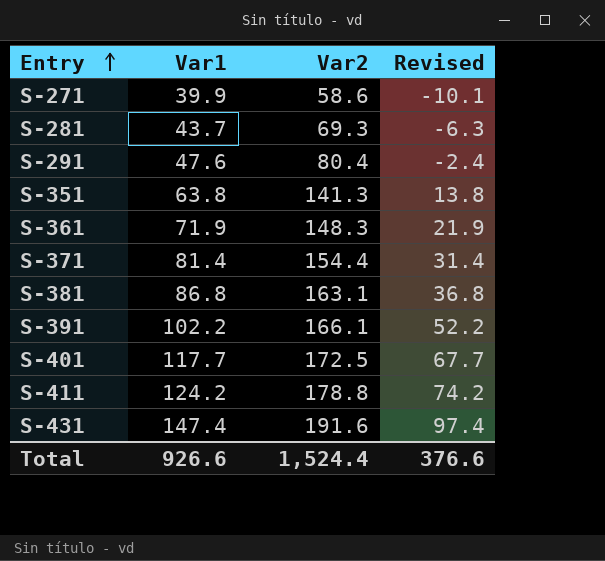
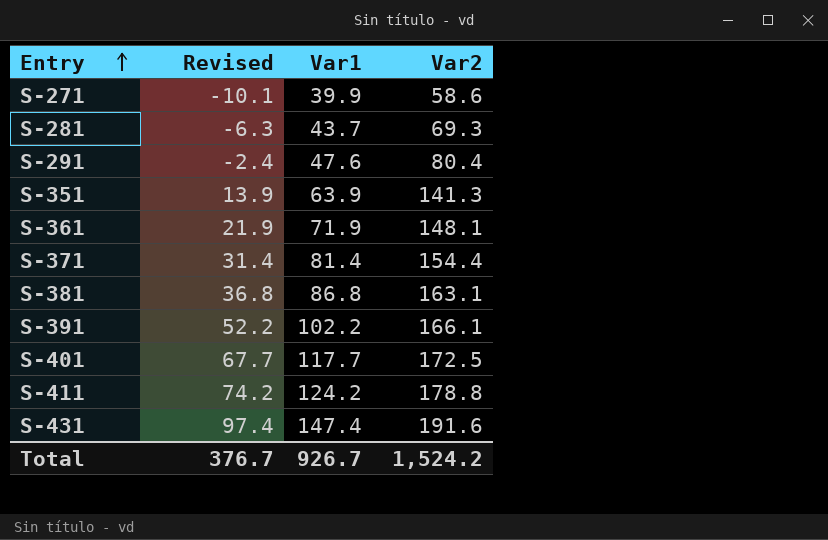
column Revised | position: 4 -> 2
S-351 | Revised: 13.8 -> 13.9
S-351 | Var1: 63.8 -> 63.9
S-361 | Var2: 148.3 -> 148.1
Total | Revised: 376.6 -> 376.7
Total | Var1: 926.6 -> 926.7
Total | Var2: 1,524.4 -> 1,524.2

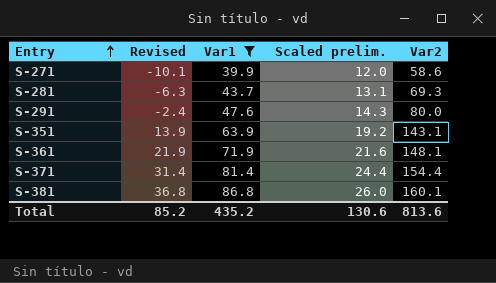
filter: none -> Var1 <= 86.8
column Scaled prelim. | formula: none -> [Var1] * 0.3
S-291 | Var2: 80.4 -> 80.0
S-351 | Var2: 141.3 -> 143.1
S-381 | Var2: 163.1 -> 160.1
Total | Revised: 376.7 -> 85.2
Total | Var1: 926.7 -> 435.2
Total | Var2: 1,524.2 -> 813.6

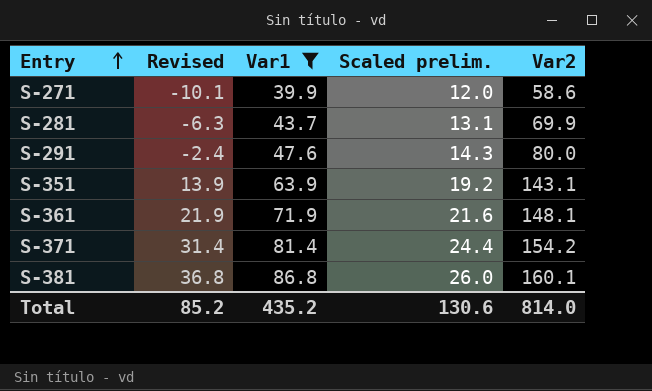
S-281 | Var2: 69.3 -> 69.9
S-371 | Var2: 154.4 -> 154.2
Total | Var2: 813.6 -> 814.0

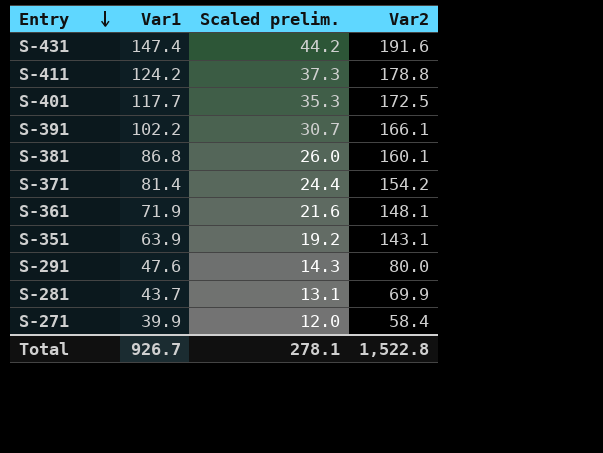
filter: Var1 <= 86.8 -> none
row order: Entry ascending -> Entry descending
column Revised | formula: [Var1] - 50 -> none
S-271 | Var2: 58.6 -> 58.4
Total | Var1: 435.2 -> 926.7
Total | Scaled prelim.: 130.6 -> 278.1
Total | Var2: 814.0 -> 1,522.8

